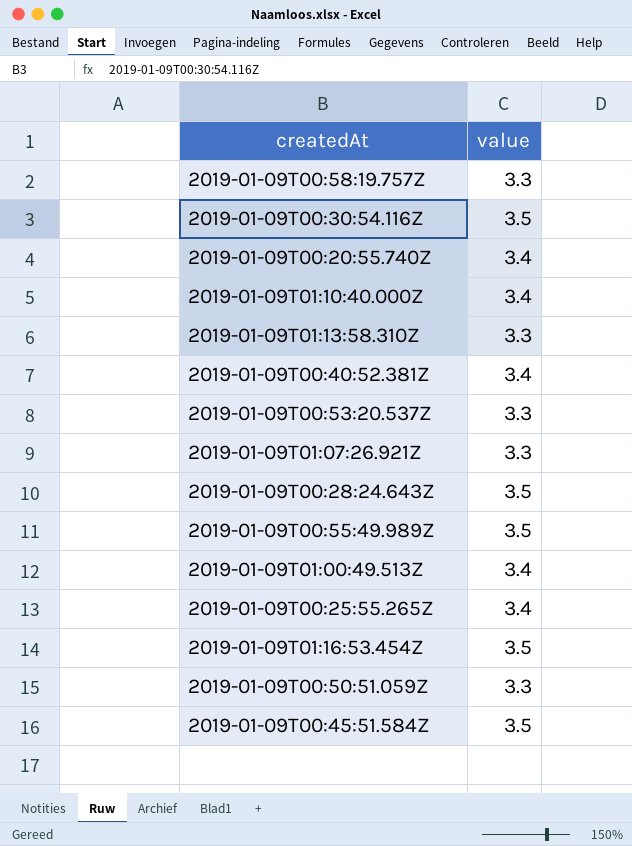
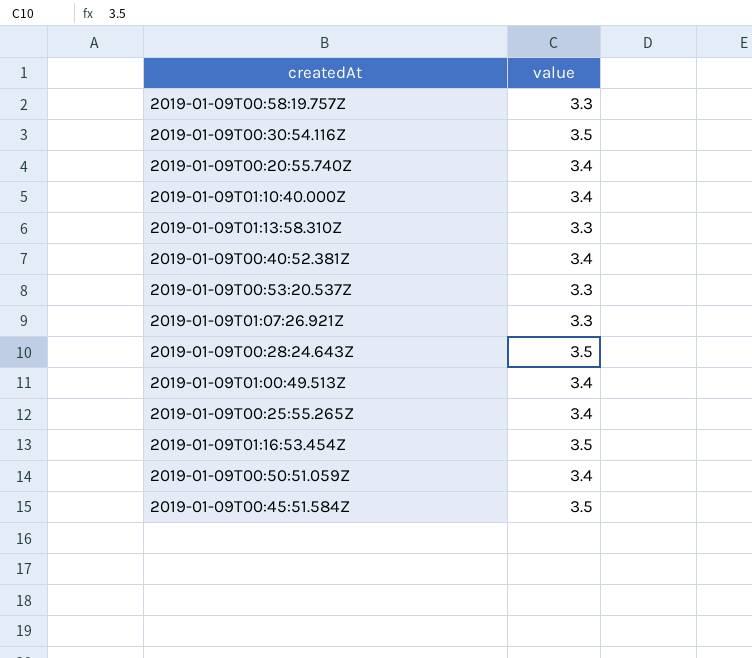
row 2019-01-09T00:55:49.989Z: 3.5 -> none
2019-01-09T00:50:51.059Z | value: 3.3 -> 3.4

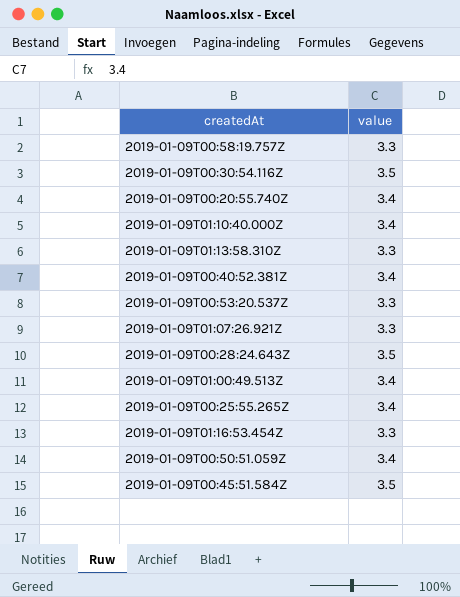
2019-01-09T01:16:53.454Z | value: 3.5 -> 3.3

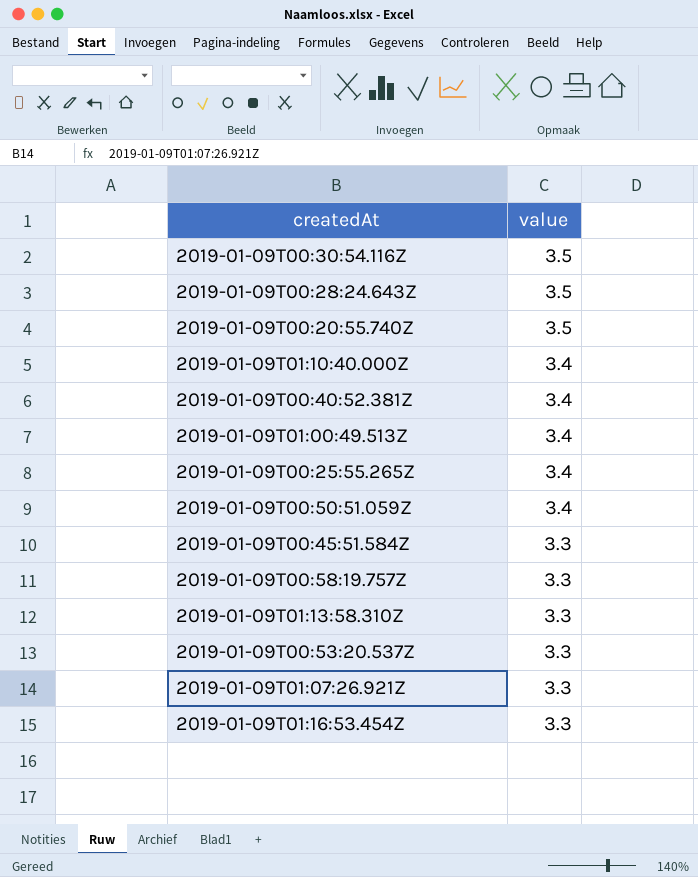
row order: none -> value descending
2019-01-09T00:20:55.740Z | value: 3.4 -> 3.5
2019-01-09T00:45:51.584Z | value: 3.5 -> 3.3

